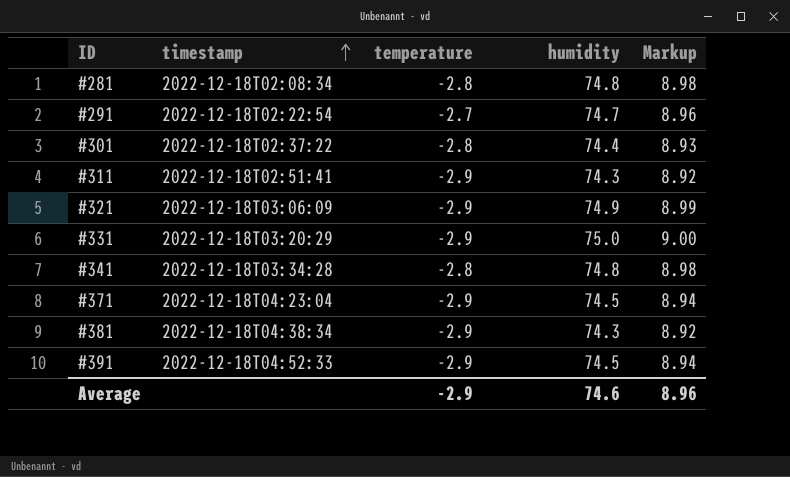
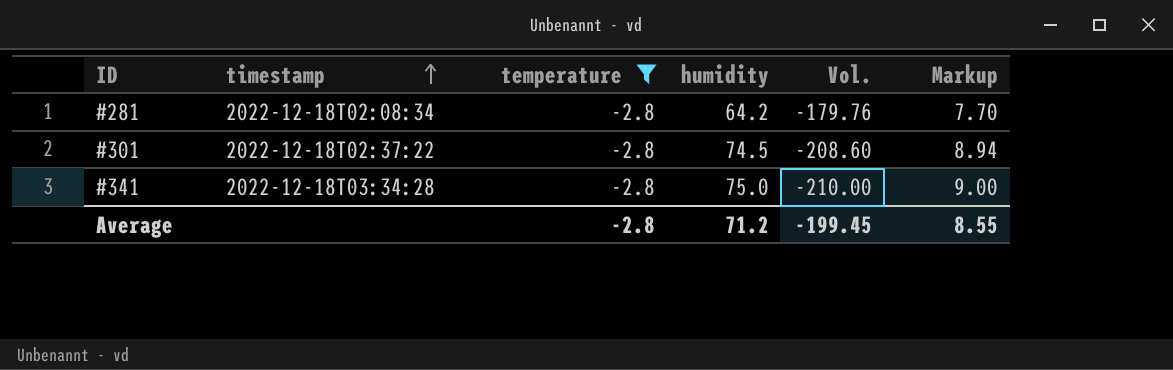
filter: none -> temperature = -2.8
column Vol. | formula: none -> [temperature] * [humidity]
#281 | humidity: 74.8 -> 64.2
#281 | Markup: 8.98 -> 7.70
#301 | humidity: 74.4 -> 74.5
#301 | Markup: 8.93 -> 8.94
#341 | humidity: 74.8 -> 75.0
#341 | Markup: 8.98 -> 9.00
Average | temperature: -2.9 -> -2.8
Average | humidity: 74.6 -> 71.2
Average | Markup: 8.96 -> 8.55

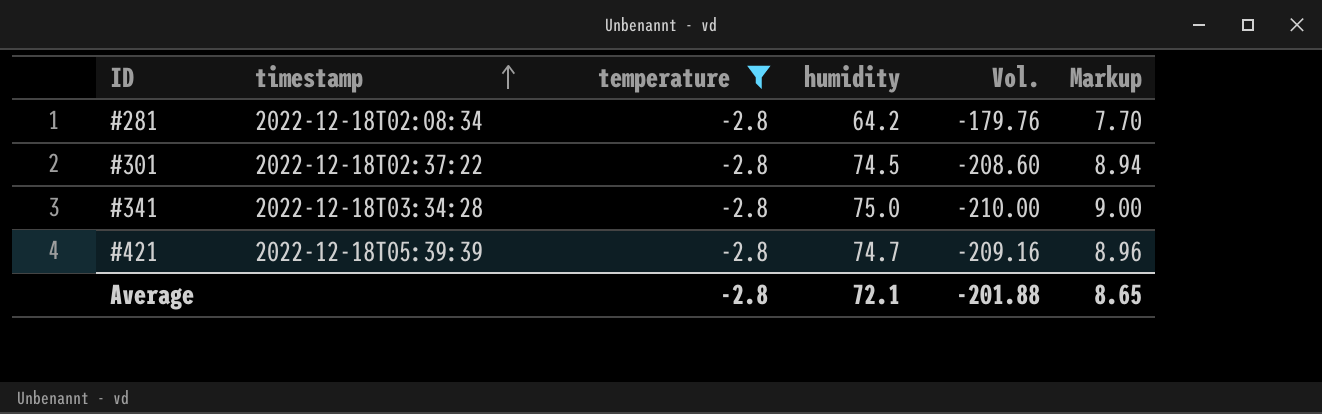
row #421: none -> 2022-12-18T05:39:39 | -2.8 | 74.7 | -209.16 | 8.96
Average | humidity: 71.2 -> 72.1
Average | Vol.: -199.45 -> -201.88
Average | Markup: 8.55 -> 8.65

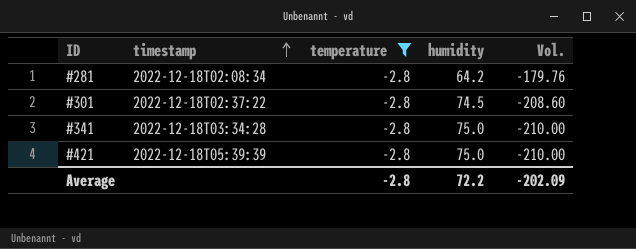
column Markup | formula: [humidity] * 0.12 -> none
#421 | humidity: 74.7 -> 75.0
#421 | Vol.: -209.16 -> -210.00
Average | humidity: 72.1 -> 72.2
Average | Vol.: -201.88 -> -202.09

